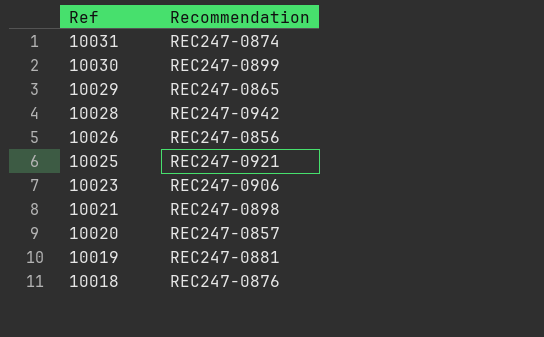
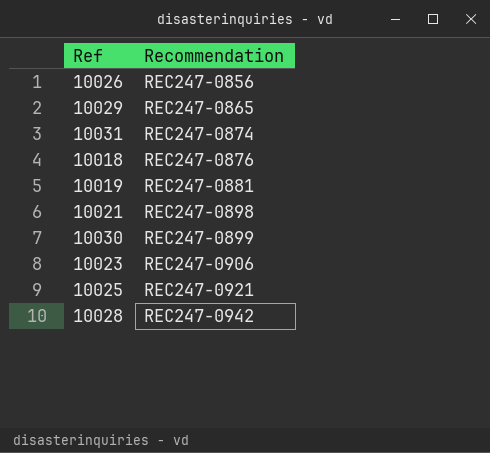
row order: Ref descending -> Recommendation ascending
row 10020: REC247-0857 -> none

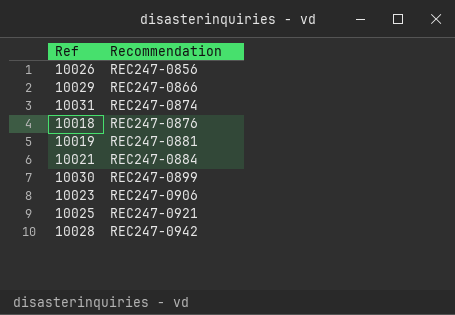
10029 | Recommendation: REC247-0865 -> REC247-0866
10021 | Recommendation: REC247-0898 -> REC247-0884

